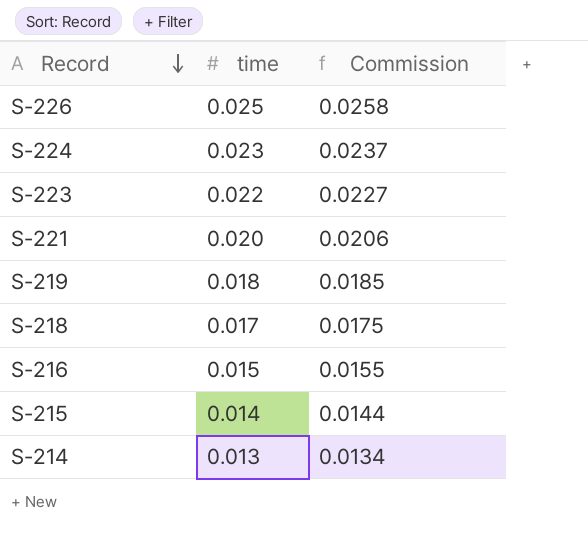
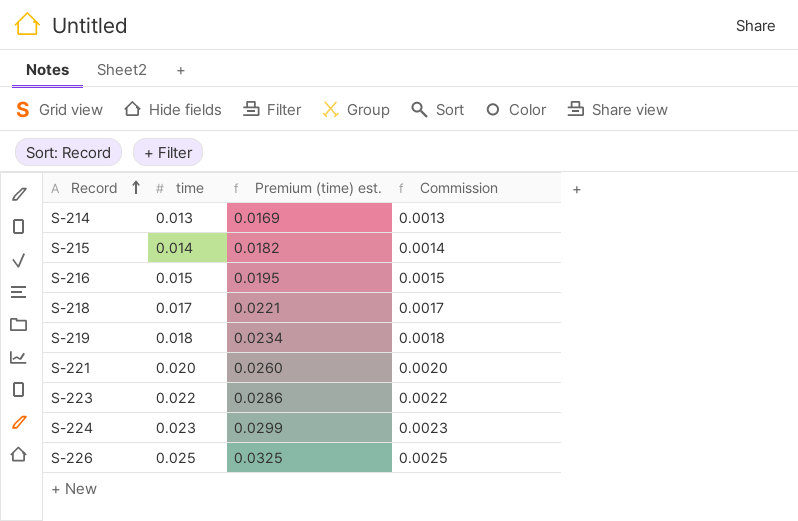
row order: Record descending -> Record ascending
column Premium (time) est. | formula: none -> [time] * 1.3
column Commission | formula: [time] * 1.03 -> [time] * 0.1

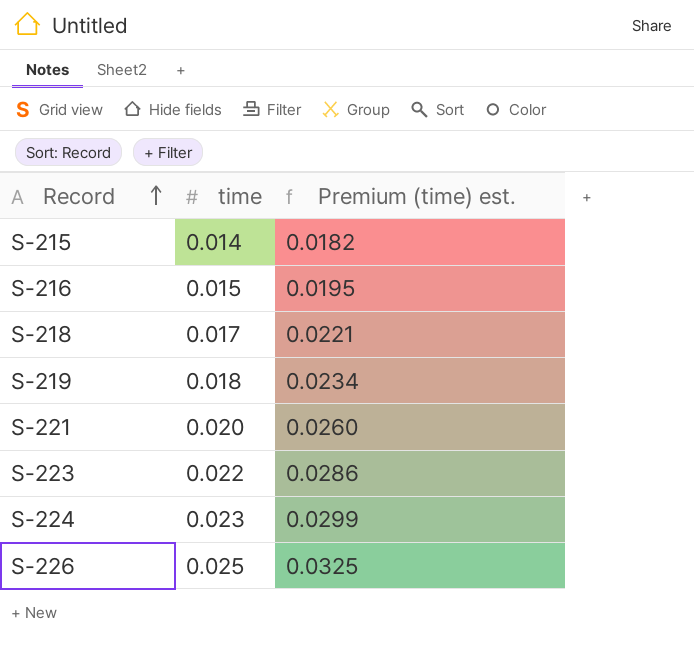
column Commission | formula: [time] * 0.1 -> none
row S-214: 0.013 | 0.0169 | 0.0013 -> none

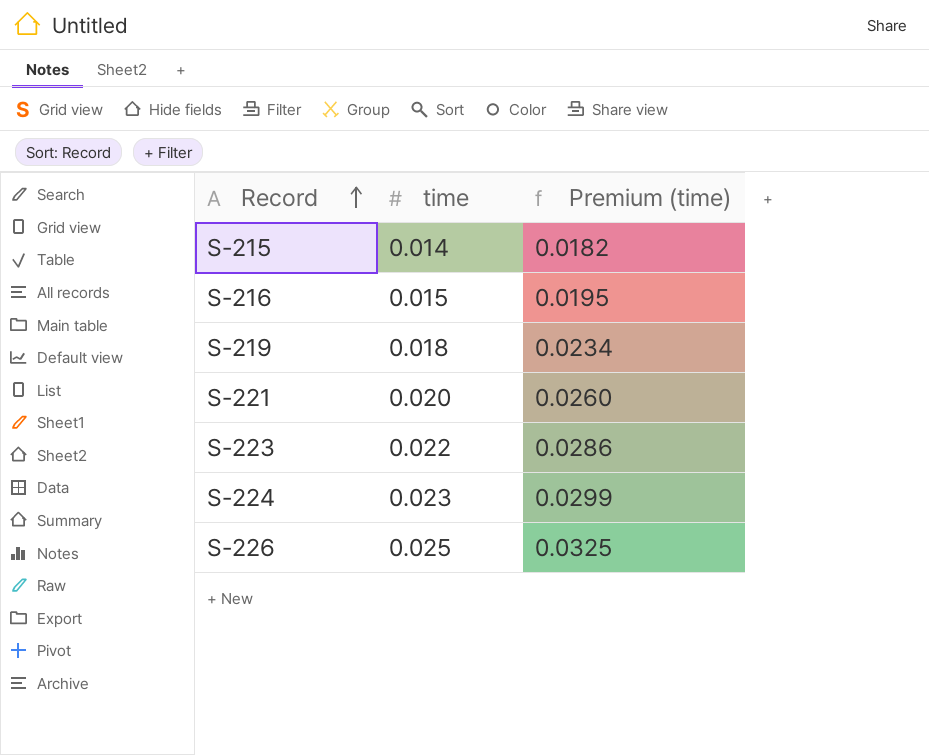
column name: Premium (time) est. -> Premium (time)
row S-218: 0.017 | 0.0221 -> none

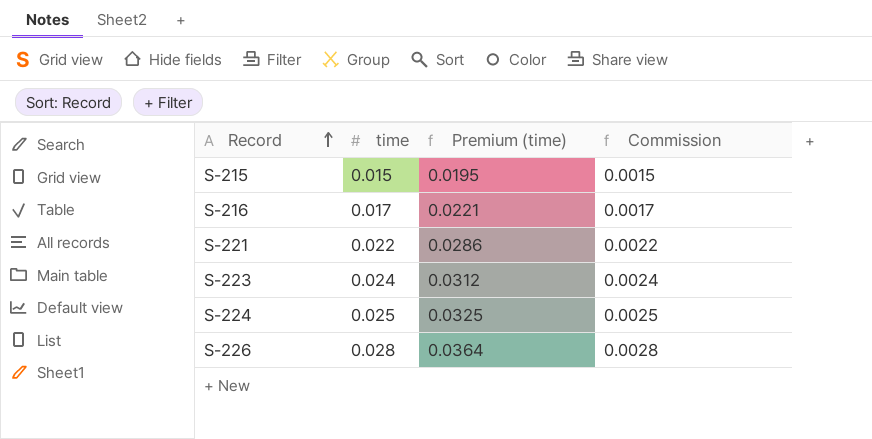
column Commission | formula: none -> [time] * 0.1
row S-219: 0.018 | 0.0234 -> none
S-215 | time: 0.014 -> 0.015
S-215 | Premium (time): 0.0182 -> 0.0195
S-216 | time: 0.015 -> 0.017
S-216 | Premium (time): 0.0195 -> 0.0221
S-221 | time: 0.020 -> 0.022
S-221 | Premium (time): 0.0260 -> 0.0286
S-223 | time: 0.022 -> 0.024
S-223 | Premium (time): 0.0286 -> 0.0312
S-224 | time: 0.023 -> 0.025
S-224 | Premium (time): 0.0299 -> 0.0325
S-226 | time: 0.025 -> 0.028
S-226 | Premium (time): 0.0325 -> 0.0364

